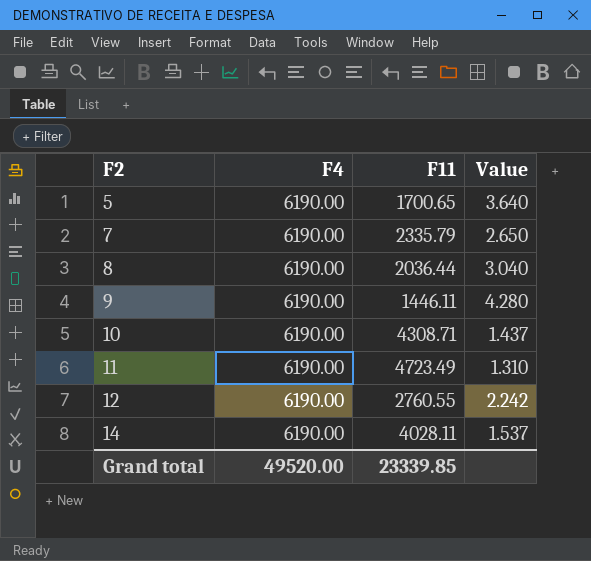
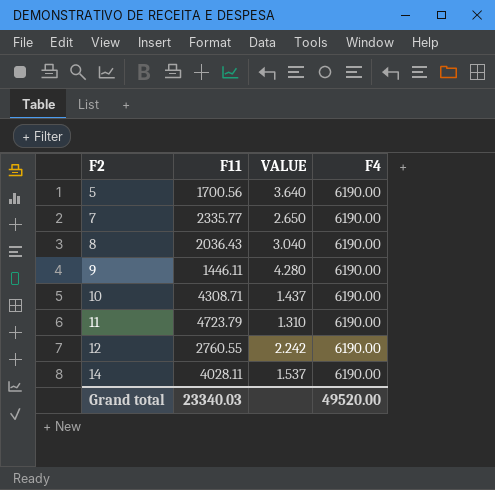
column name: Value -> VALUE
column F4 | position: 2 -> 4
5 | F11: 1700.65 -> 1700.56
7 | F11: 2335.79 -> 2335.77
8 | F11: 2036.44 -> 2036.43
11 | F11: 4723.49 -> 4723.79
Grand total | F11: 23339.85 -> 23340.03

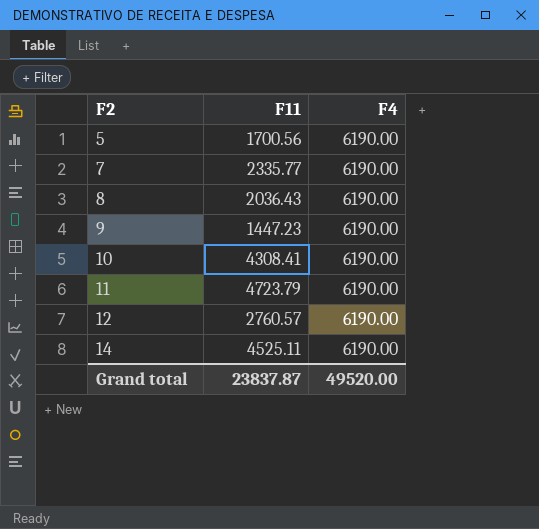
column VALUE | formula: [F4] / [F11] -> none
9 | F11: 1446.11 -> 1447.23
10 | F11: 4308.71 -> 4308.41
12 | F11: 2760.55 -> 2760.57
14 | F11: 4028.11 -> 4525.11
Grand total | F11: 23340.03 -> 23837.87

